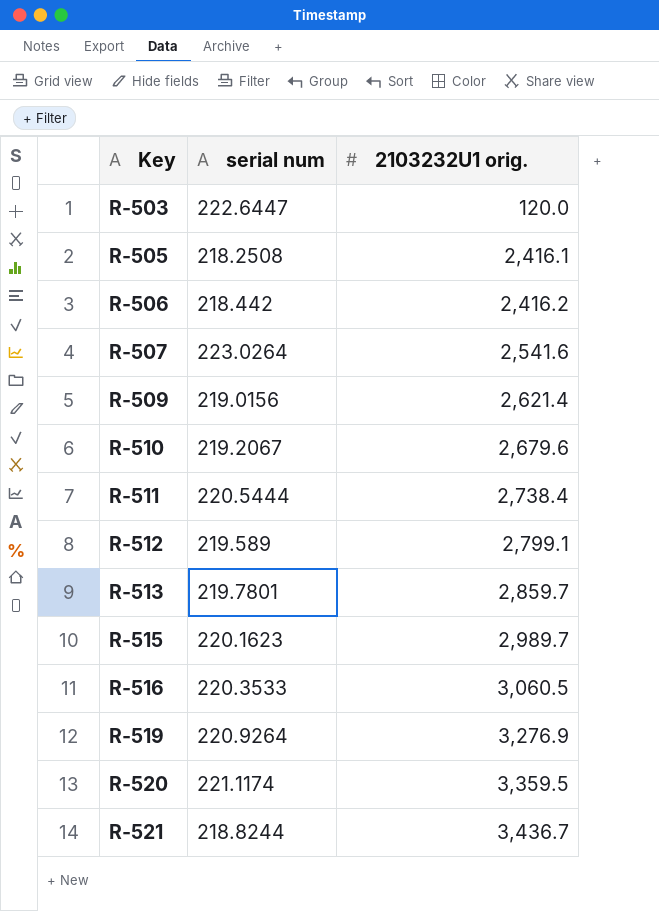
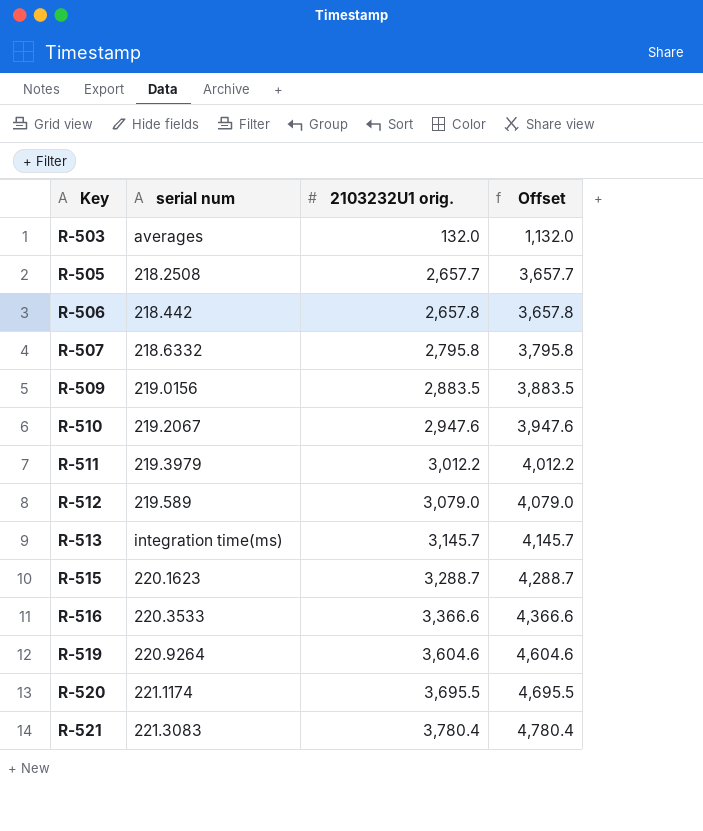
column Offset | formula: none -> [2103232U1 orig.] + 1000
R-503 | serial num: 222.6447 -> averages
R-503 | 2103232U1 orig.: 120.0 -> 132.0
R-505 | 2103232U1 orig.: 2,416.1 -> 2,657.7
R-506 | 2103232U1 orig.: 2,416.2 -> 2,657.8
R-507 | serial num: 223.0264 -> 218.6332
R-507 | 2103232U1 orig.: 2,541.6 -> 2,795.8
R-509 | 2103232U1 orig.: 2,621.4 -> 2,883.5
R-510 | 2103232U1 orig.: 2,679.6 -> 2,947.6
R-511 | serial num: 220.5444 -> 219.3979
R-511 | 2103232U1 orig.: 2,738.4 -> 3,012.2
R-512 | 2103232U1 orig.: 2,799.1 -> 3,079.0
R-513 | serial num: 219.7801 -> integration time(ms)
R-513 | 2103232U1 orig.: 2,859.7 -> 3,145.7
R-515 | 2103232U1 orig.: 2,989.7 -> 3,288.7
R-516 | 2103232U1 orig.: 3,060.5 -> 3,366.6
R-519 | 2103232U1 orig.: 3,276.9 -> 3,604.6
R-520 | 2103232U1 orig.: 3,359.5 -> 3,695.5
R-521 | serial num: 218.8244 -> 221.3083
R-521 | 2103232U1 orig.: 3,436.7 -> 3,780.4

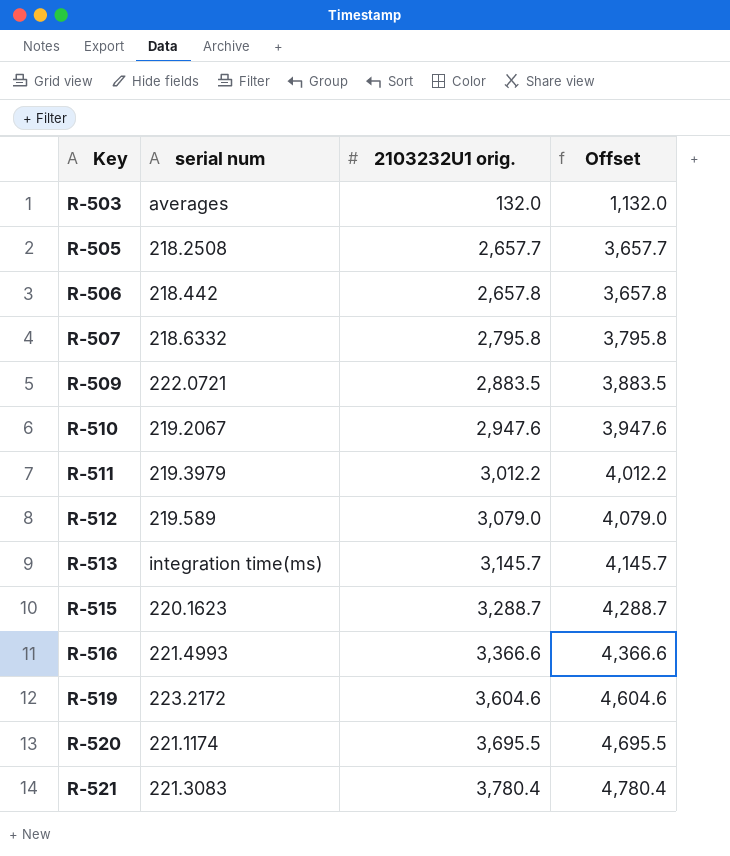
R-509 | serial num: 219.0156 -> 222.0721
R-516 | serial num: 220.3533 -> 221.4993
R-519 | serial num: 220.9264 -> 223.2172

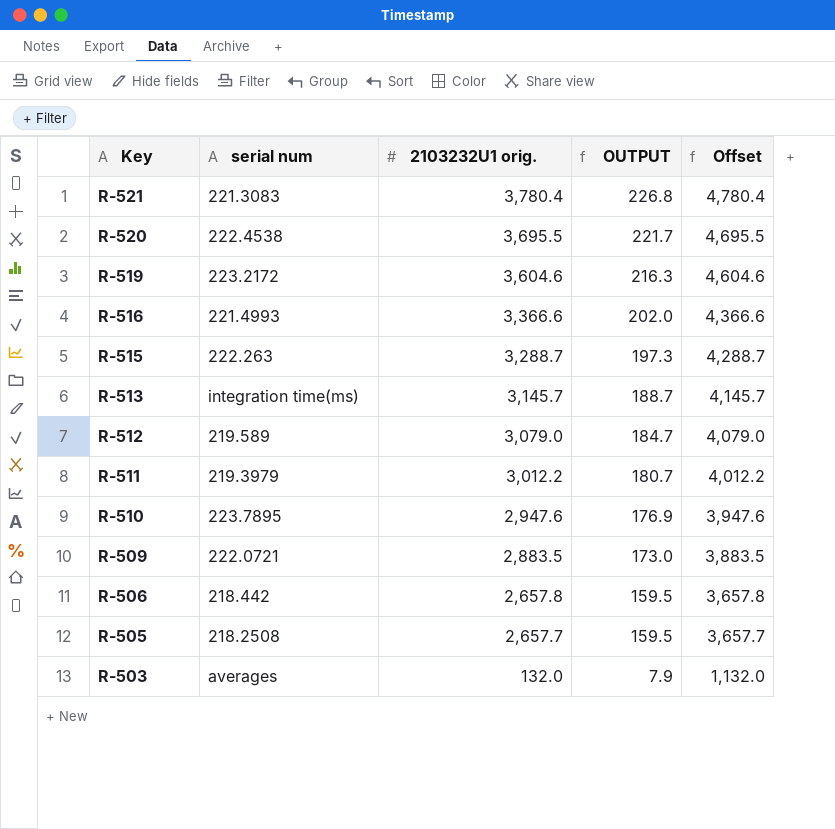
row order: Key ascending -> Key descending
column OUTPUT | formula: none -> [2103232U1 orig.] * 0.06
row R-507: 218.6332 | 2,795.8 | 3,795.8 -> none
R-520 | serial num: 221.1174 -> 222.4538
R-515 | serial num: 220.1623 -> 222.263
R-510 | serial num: 219.2067 -> 223.7895

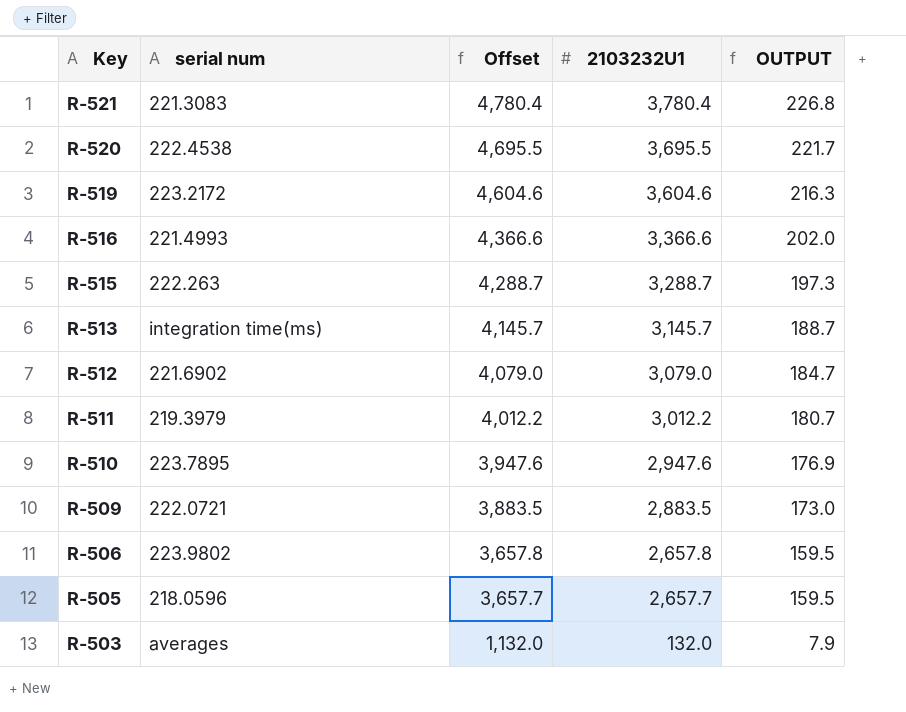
column Offset | position: 5 -> 3
column name: 2103232U1 orig. -> 2103232U1
R-512 | serial num: 219.589 -> 221.6902
R-506 | serial num: 218.442 -> 223.9802
R-505 | serial num: 218.2508 -> 218.0596

